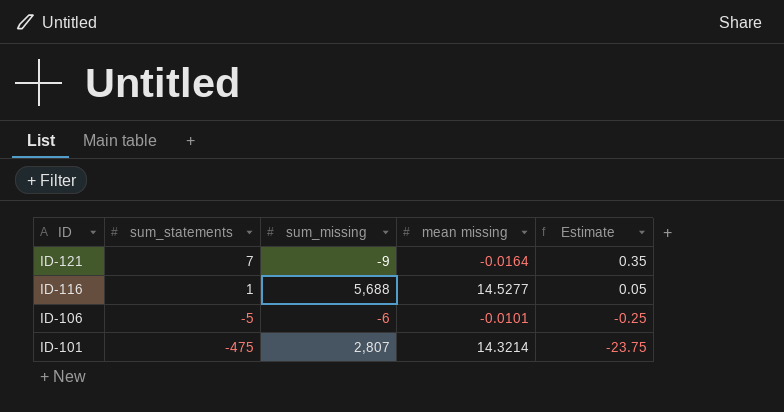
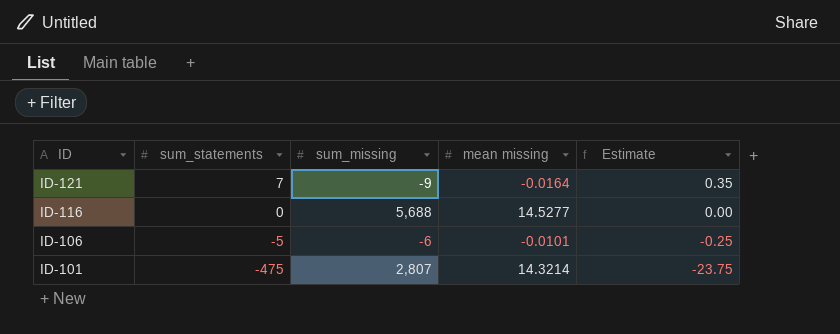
ID-116 | sum_statements: 1 -> 0
ID-116 | Estimate: 0.05 -> 0.00

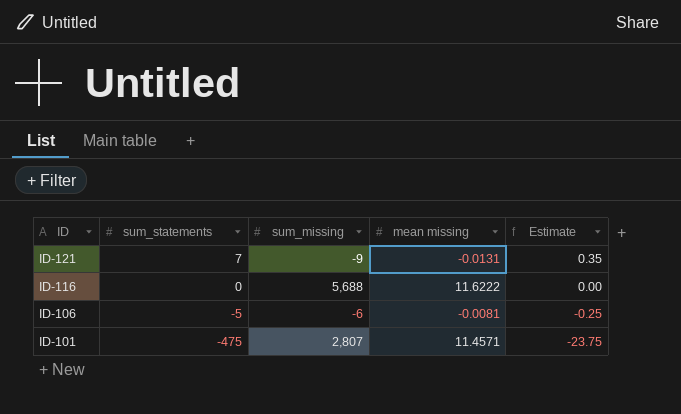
ID-121 | mean missing: -0.0164 -> -0.0131
ID-116 | mean missing: 14.5277 -> 11.6222
ID-106 | mean missing: -0.0101 -> -0.0081
ID-101 | mean missing: 14.3214 -> 11.4571

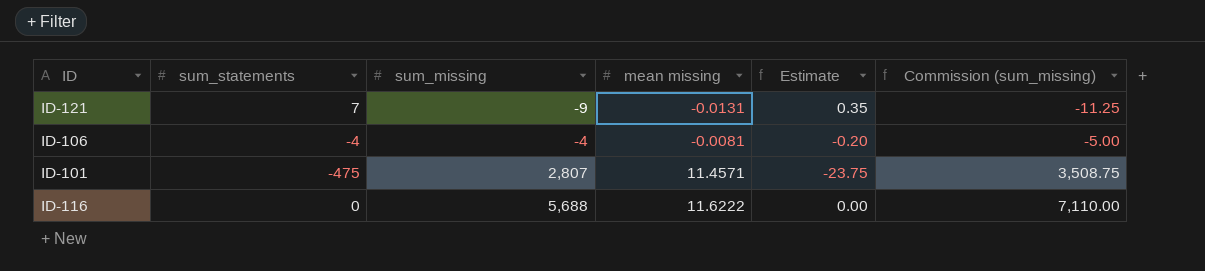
row order: ID descending -> sum_missing ascending
column Commission (sum_missing) | formula: none -> [sum_missing] * 1.25
ID-106 | sum_statements: -5 -> -4
ID-106 | sum_missing: -6 -> -4
ID-106 | Estimate: -0.25 -> -0.20

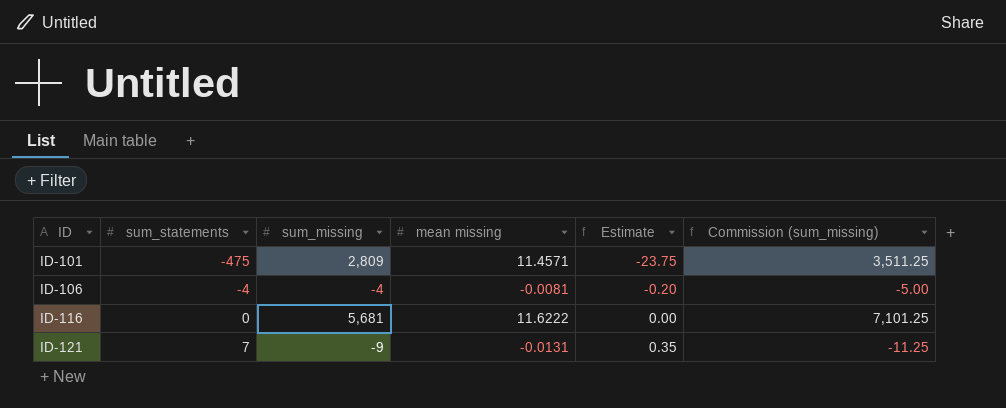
row order: sum_missing ascending -> ID ascending
ID-101 | sum_missing: 2,807 -> 2,809
ID-101 | Commission (sum_missing): 3,508.75 -> 3,511.25
ID-116 | sum_missing: 5,688 -> 5,681
ID-116 | Commission (sum_missing): 7,110.00 -> 7,101.25

